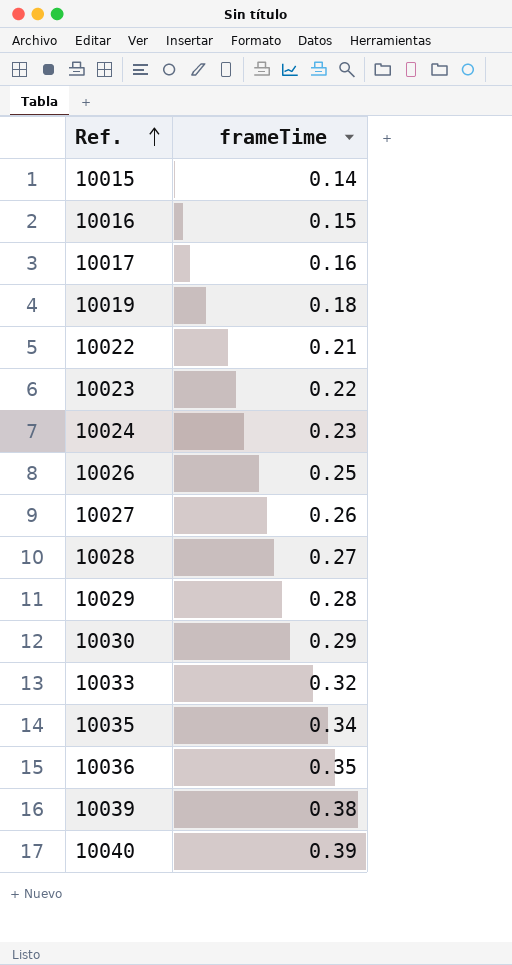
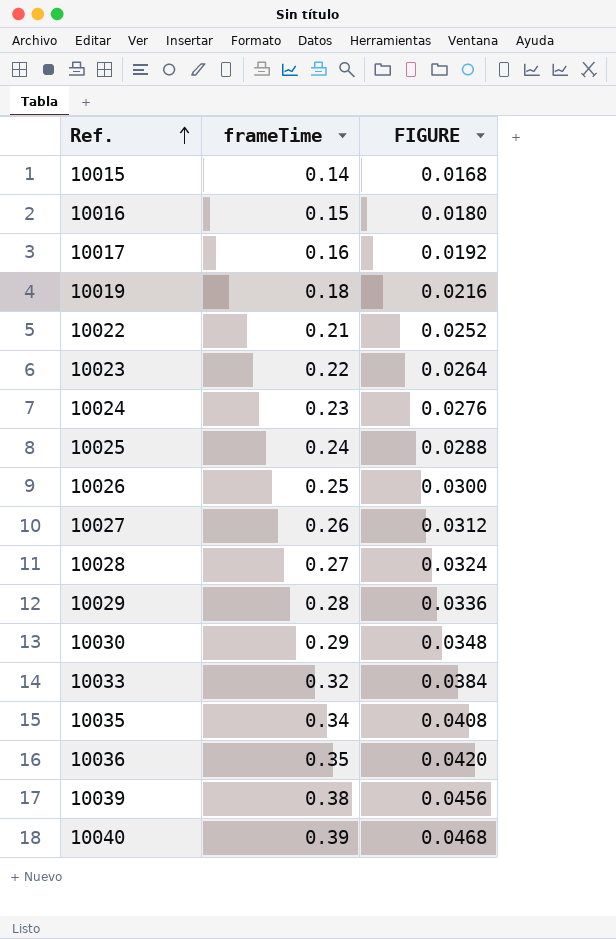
column FIGURE | formula: none -> [frameTime] * 0.12
row 10025: none -> 0.24 | 0.0288

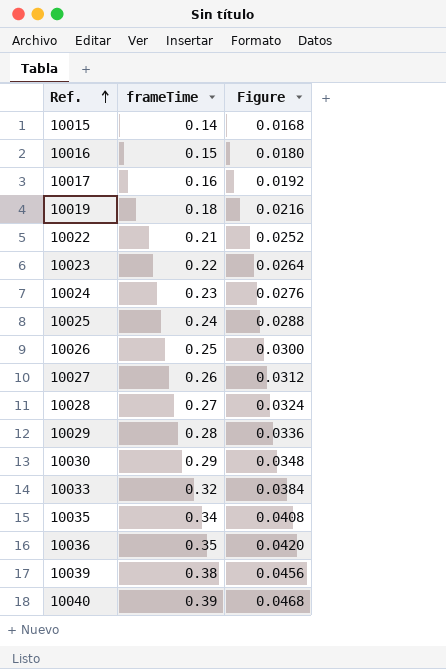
column name: FIGURE -> Figure

